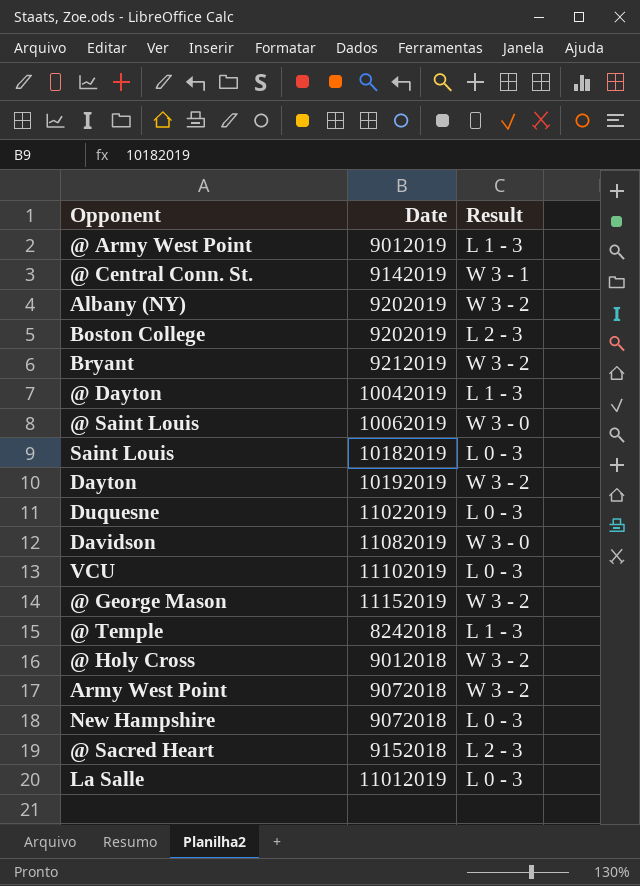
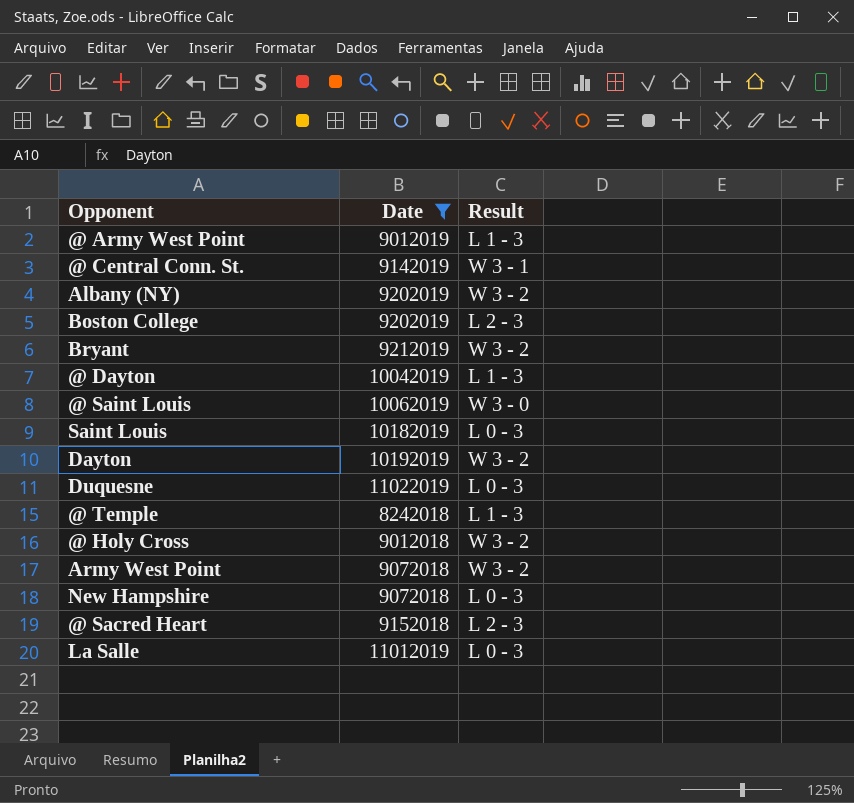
filter: none -> Date <= 11022019

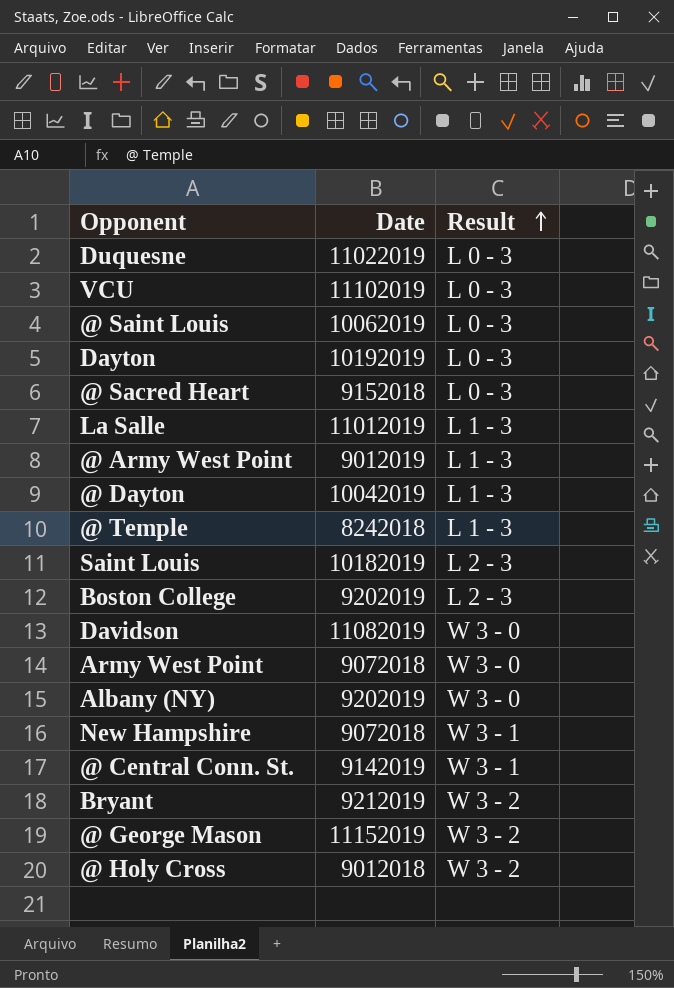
filter: Date <= 11022019 -> none
row order: none -> Result ascending
@ Saint Louis | Result: W 3 - 0 -> L 0 - 3
Dayton | Result: W 3 - 2 -> L 0 - 3
@ Sacred Heart | Result: L 2 - 3 -> L 0 - 3
La Salle | Result: L 0 - 3 -> L 1 - 3
Saint Louis | Result: L 0 - 3 -> L 2 - 3
Army West Point | Result: W 3 - 2 -> W 3 - 0
Albany (NY) | Result: W 3 - 2 -> W 3 - 0
New Hampshire | Result: L 0 - 3 -> W 3 - 1

